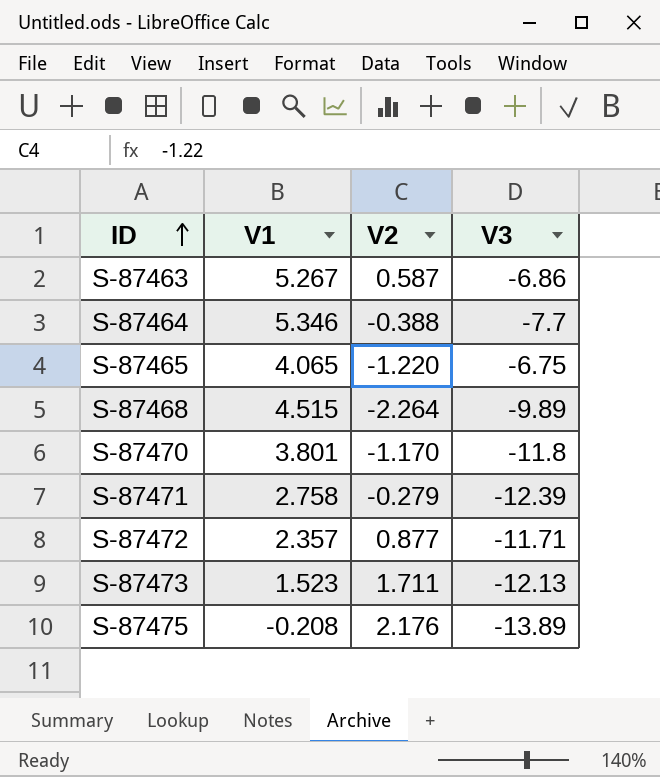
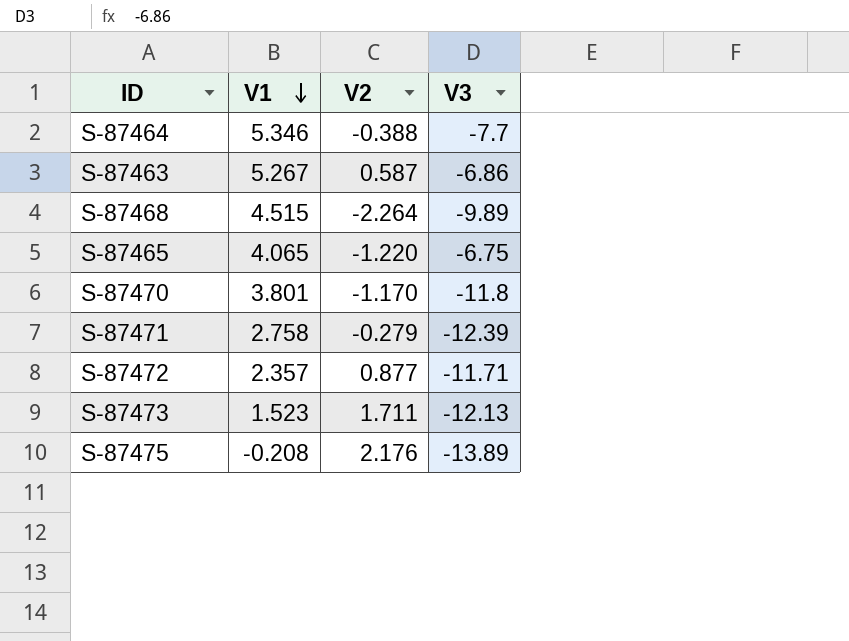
row order: ID ascending -> V1 descending

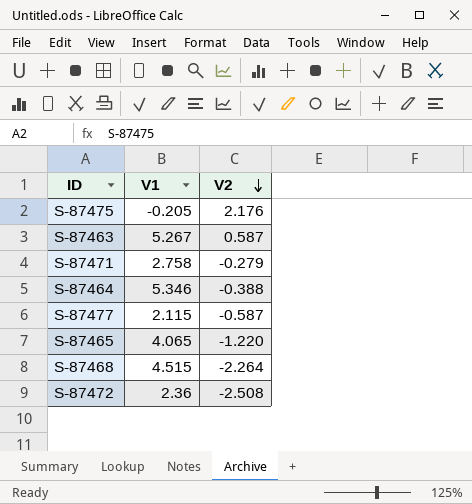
row order: V1 descending -> V2 descending
column V3 | position: 4 -> none
row S-87470: 3.801 | -1.170 | -11.8 -> none
row S-87473: 1.523 | 1.711 | -12.13 -> none
S-87475 | V1: -0.208 -> -0.205
row S-87477: none -> 2.115 | -0.587
S-87472 | V1: 2.357 -> 2.36
S-87472 | V2: 0.877 -> -2.508

